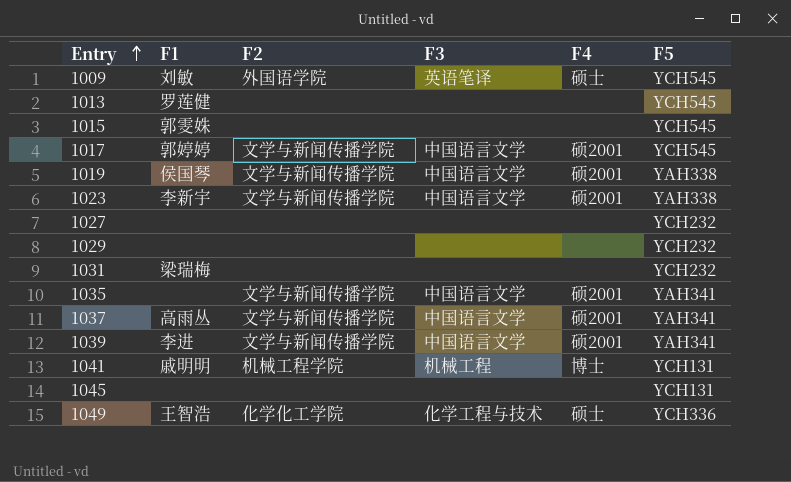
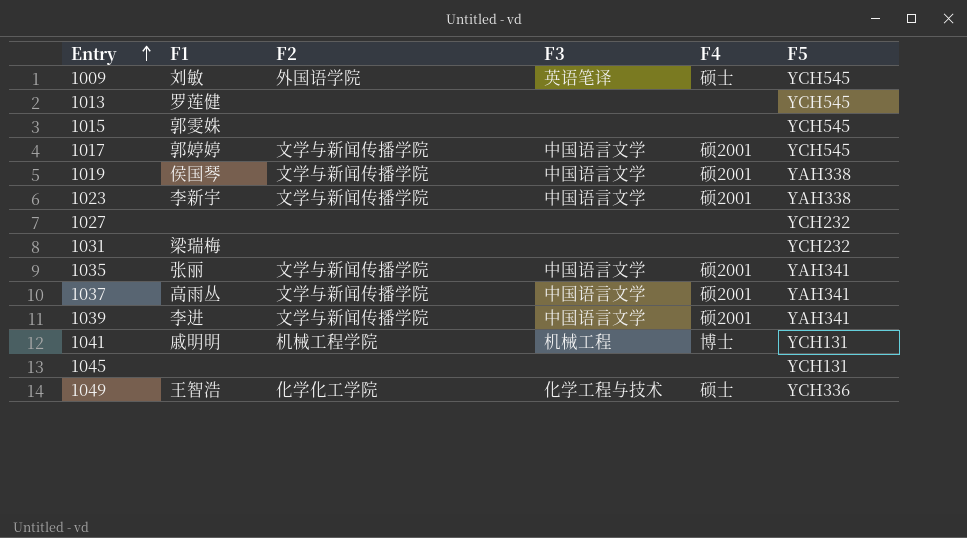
row 1029: none | none | none | none | YCH232 -> none
1035 | F1: none -> 张丽

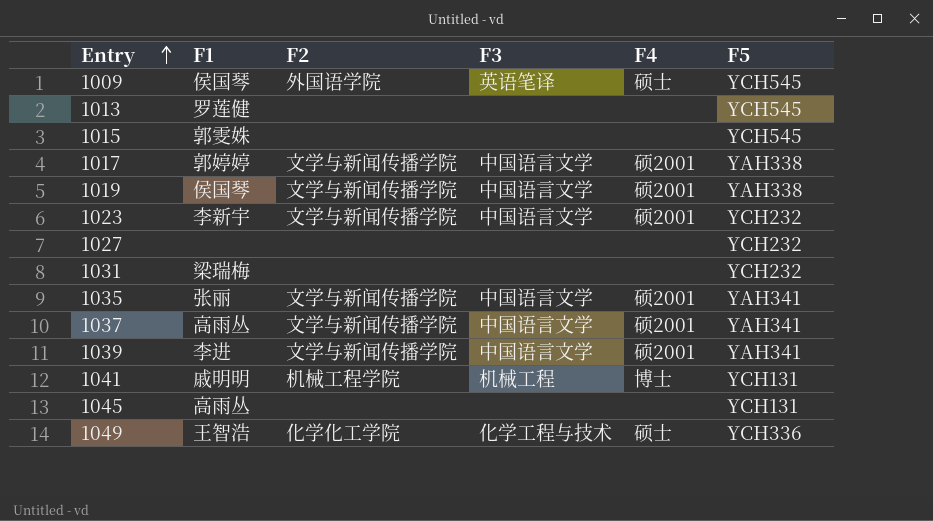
1009 | F1: 刘敏 -> 侯国琴
1017 | F5: YCH545 -> YAH338
1023 | F5: YAH338 -> YCH232
1045 | F1: none -> 高雨丛

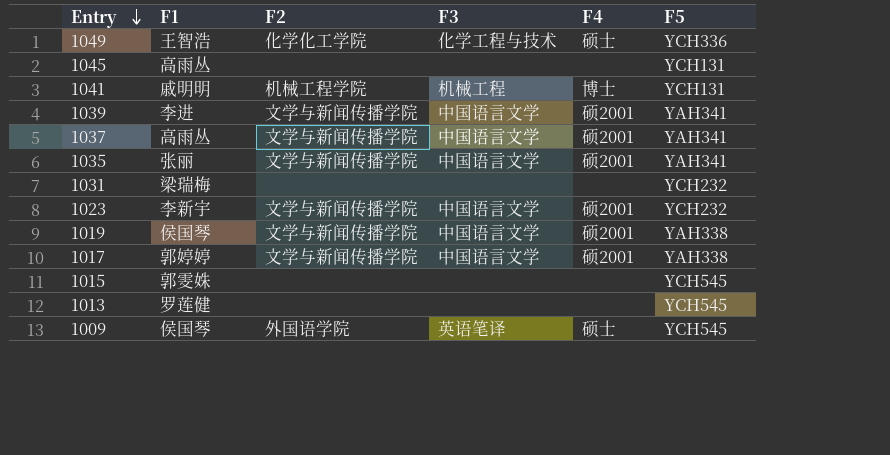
row order: Entry ascending -> Entry descending
row 1027: none | none | none | none | YCH232 -> none

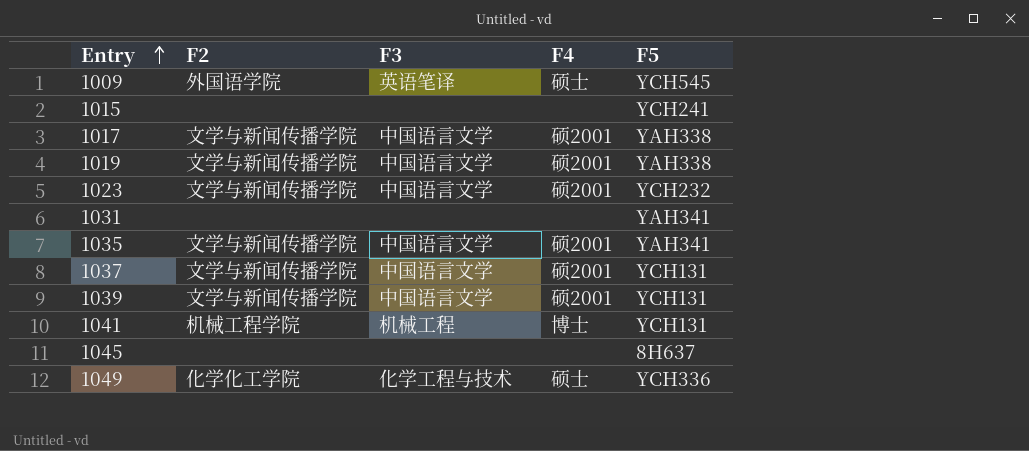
row order: Entry descending -> Entry ascending
column F1 | position: 2 -> none
row 1013: 罗莲健 | none | none | none | YCH545 -> none
1015 | F5: YCH545 -> YCH241
1031 | F5: YCH232 -> YAH341
1037 | F5: YAH341 -> YCH131
1039 | F5: YAH341 -> YCH131
1045 | F5: YCH131 -> 8H637

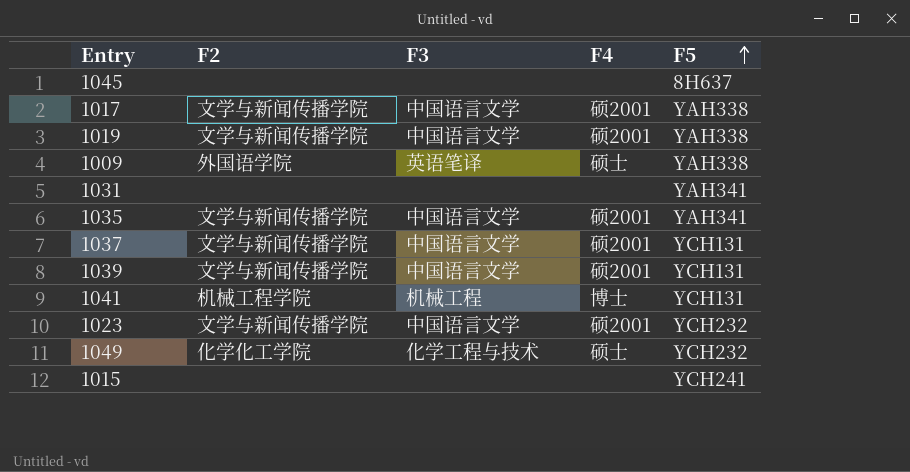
row order: Entry ascending -> F5 ascending
1009 | F5: YCH545 -> YAH338
1049 | F5: YCH336 -> YCH232

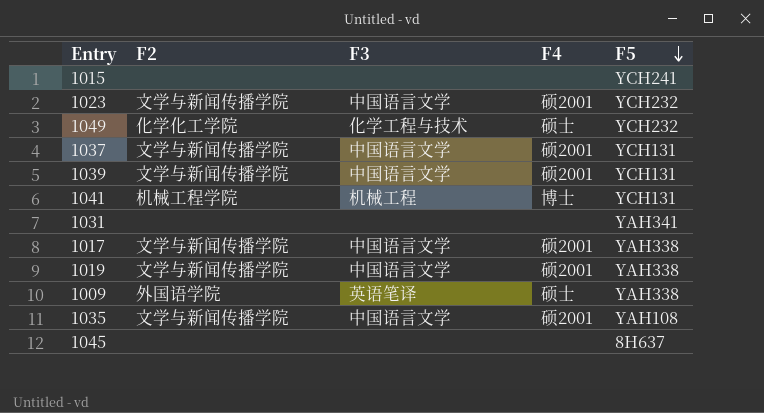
row order: F5 ascending -> F5 descending
1035 | F5: YAH341 -> YAH108

